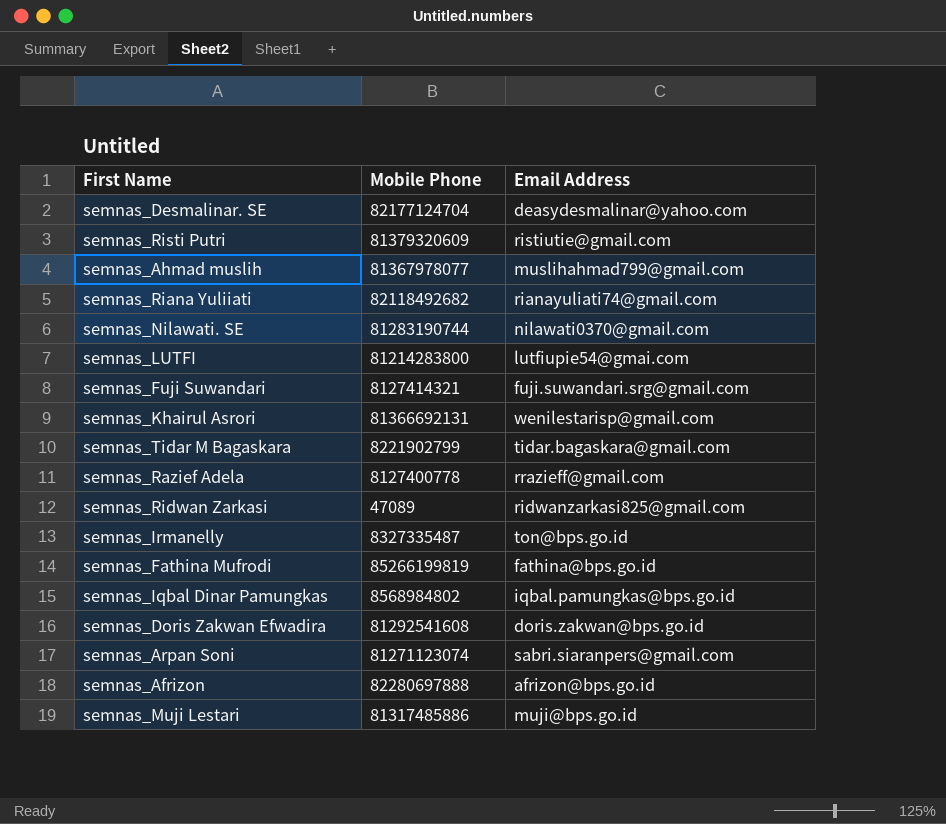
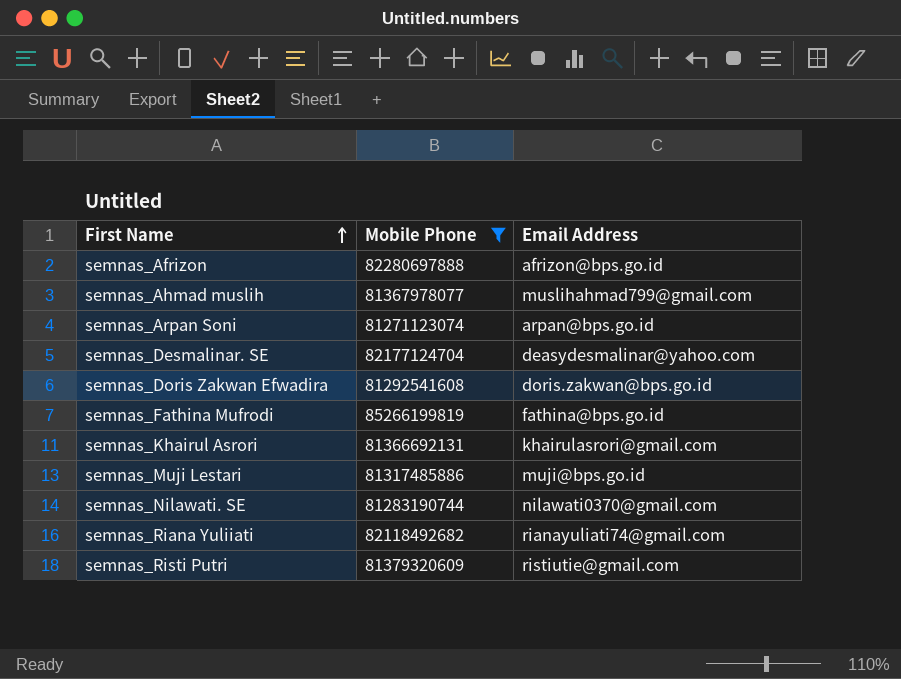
filter: none -> Mobile Phone >= 81271123074
row order: none -> First Name ascending
semnas_Arpan Soni | Email Address: sabri.siaranpers@gmail.com -> arpan@bps.go.id
semnas_Khairul Asrori | Email Address: wenilestarisp@gmail.com -> khairulasrori@gmail.com

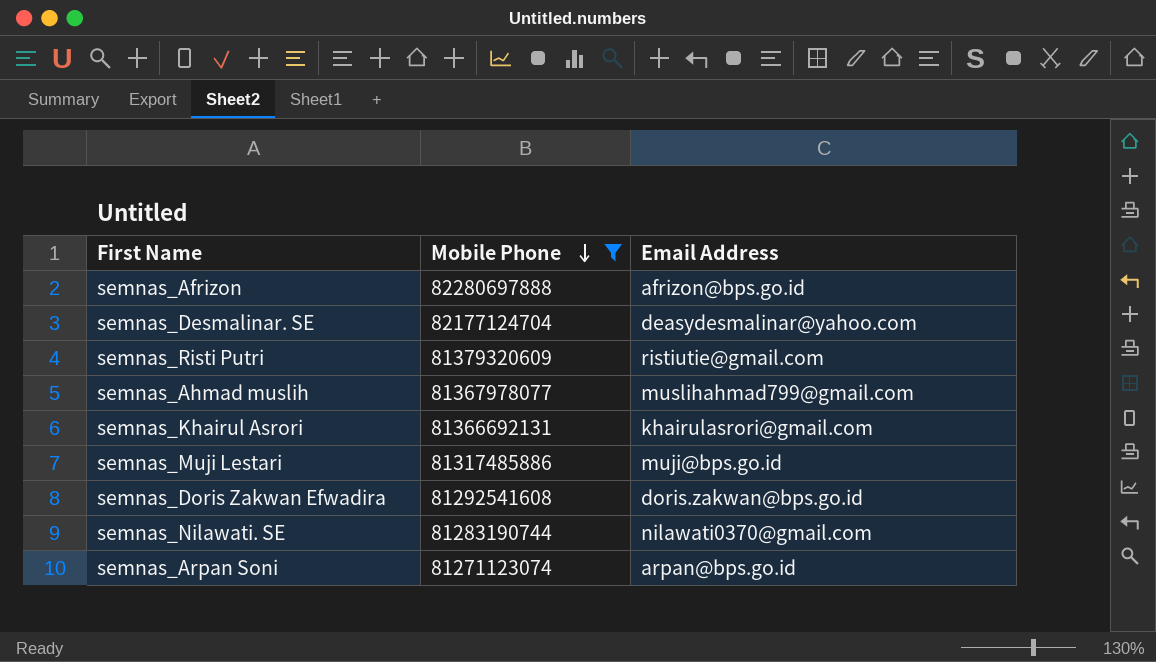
row order: First Name ascending -> Mobile Phone descending
row semnas_Fathina Mufrodi: 85266199819 | fathina@bps.go.id -> none
row semnas_Riana Yuliiati: 82118492682 | rianayuliati74@gmail.com -> none

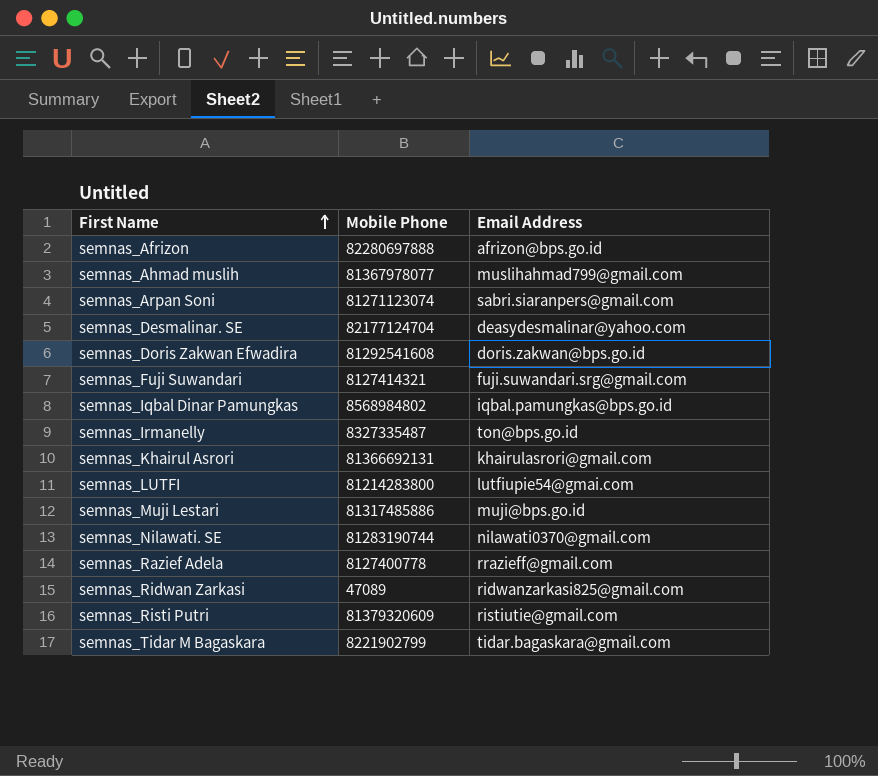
filter: Mobile Phone >= 81271123074 -> none
row order: Mobile Phone descending -> First Name ascending
semnas_Arpan Soni | Email Address: arpan@bps.go.id -> sabri.siaranpers@gmail.com

